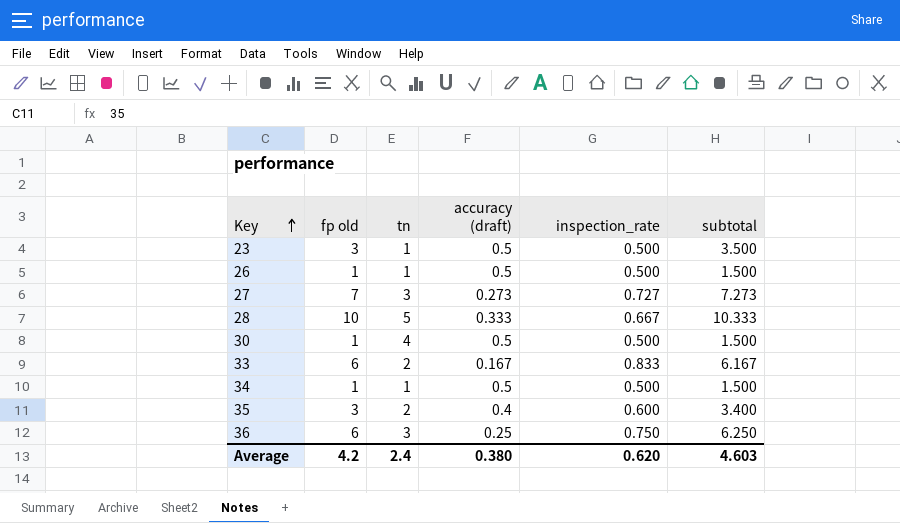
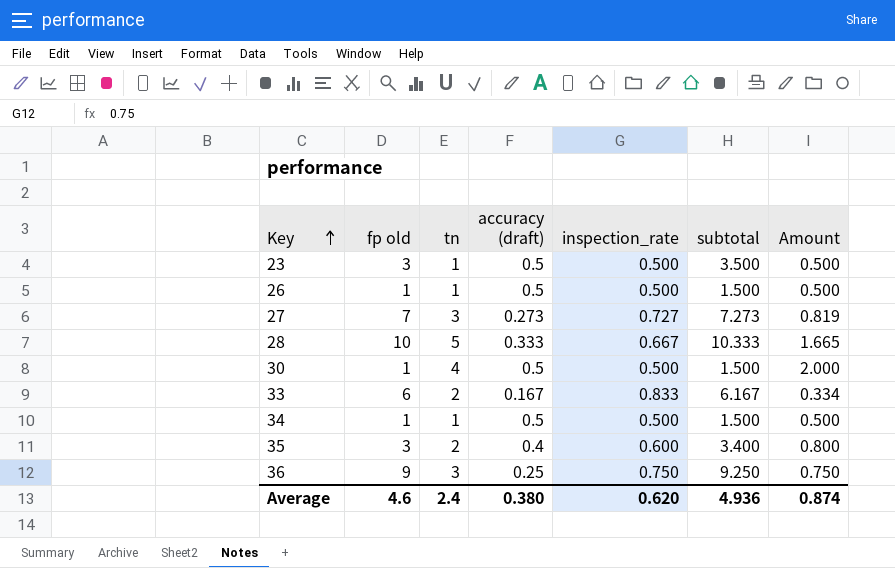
column Amount | formula: none -> [tn] * [accuracy (draft)]
36 | fp old: 6 -> 9
36 | subtotal: 6.250 -> 9.250
Average | fp old: 4.2 -> 4.6
Average | subtotal: 4.603 -> 4.936

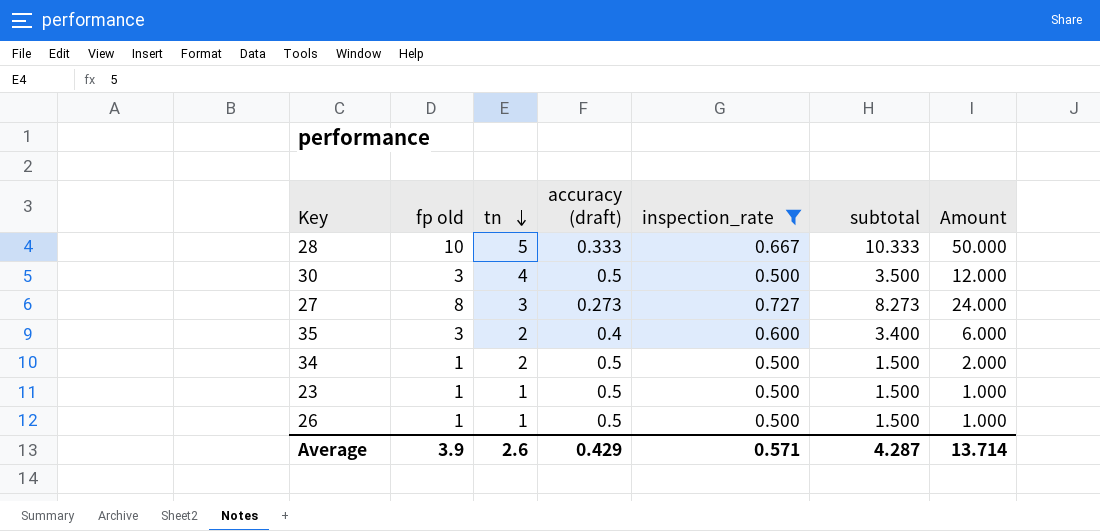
filter: none -> inspection_rate <= 0.727
row order: Key ascending -> tn descending
column Amount | formula: [tn] * [accuracy (draft)] -> [fp old] * [tn]
30 | fp old: 1 -> 3
30 | subtotal: 1.500 -> 3.500
27 | fp old: 7 -> 8
27 | subtotal: 7.273 -> 8.273
34 | tn: 1 -> 2
23 | fp old: 3 -> 1
23 | subtotal: 3.500 -> 1.500
Average | fp old: 4.6 -> 3.9
Average | tn: 2.4 -> 2.6
Average | accuracy (draft): 0.380 -> 0.429
Average | inspection_rate: 0.620 -> 0.571
Average | subtotal: 4.936 -> 4.287
Average | Amount: 0.874 -> 13.714

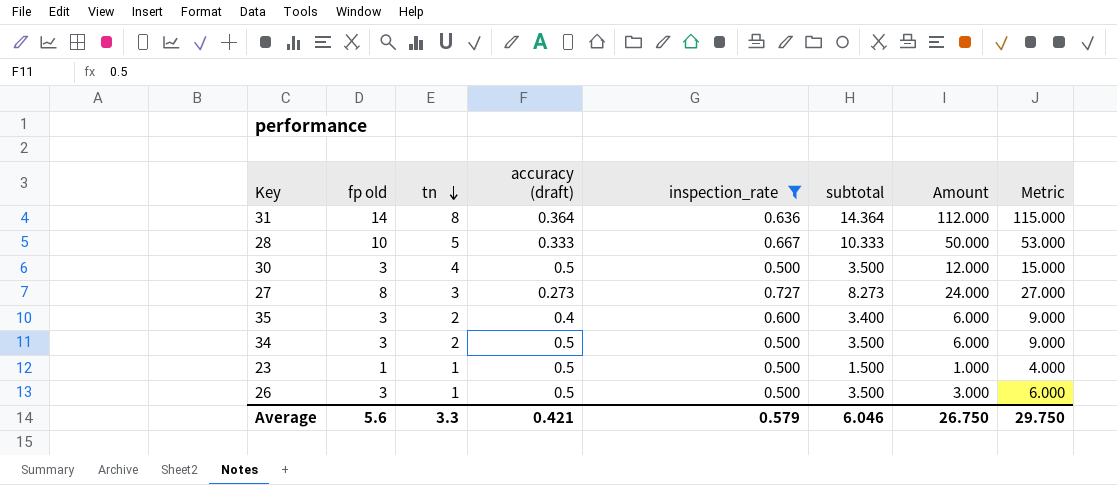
column Metric | formula: none -> [Amount] + 3
row 31: none -> 14 | 8 | 0.364 | 0.636 | 14.364 | 112.000 | 115.000
34 | fp old: 1 -> 3
34 | subtotal: 1.500 -> 3.500
34 | Amount: 2.000 -> 6.000
26 | fp old: 1 -> 3
26 | subtotal: 1.500 -> 3.500
26 | Amount: 1.000 -> 3.000
Average | fp old: 3.9 -> 5.6
Average | tn: 2.6 -> 3.3
Average | accuracy (draft): 0.429 -> 0.421
Average | inspection_rate: 0.571 -> 0.579
Average | subtotal: 4.287 -> 6.046
Average | Amount: 13.714 -> 26.750

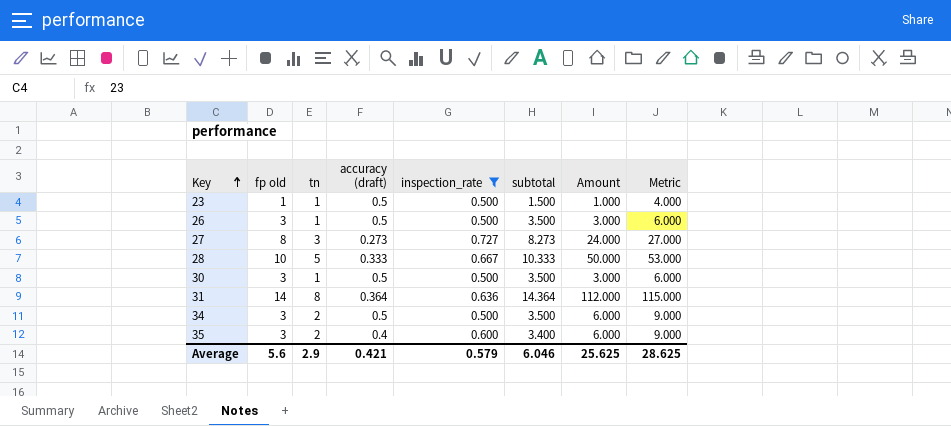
row order: tn descending -> Key ascending
30 | tn: 4 -> 1
30 | Amount: 12.000 -> 3.000
30 | Metric: 15.000 -> 6.000
Average | tn: 3.3 -> 2.9
Average | Amount: 26.750 -> 25.625
Average | Metric: 29.750 -> 28.625

